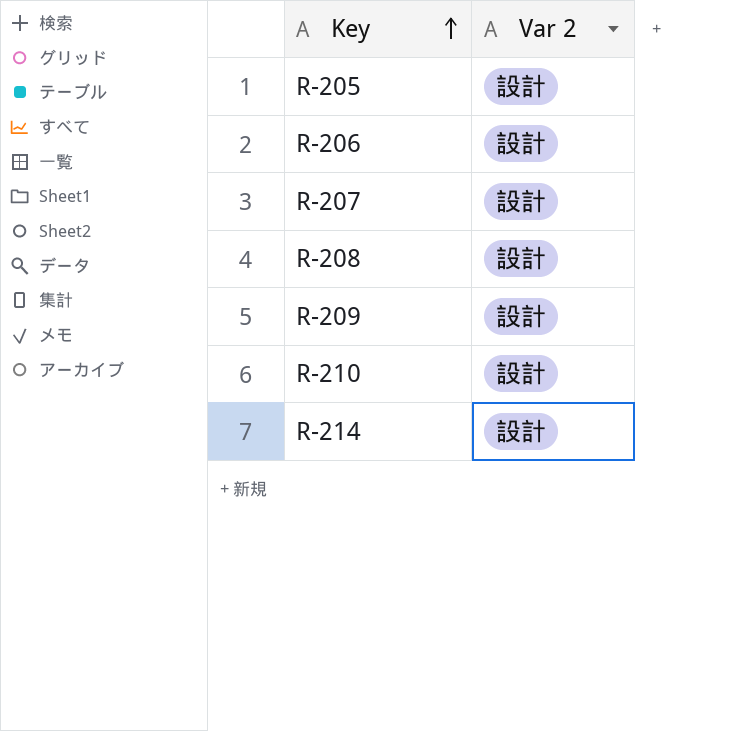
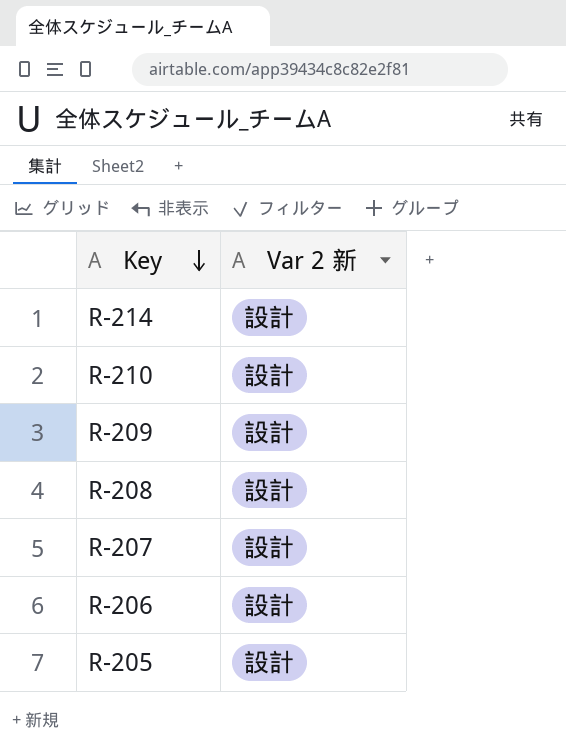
row order: Key ascending -> Key descending
column name: Var 2 -> Var 2 新

